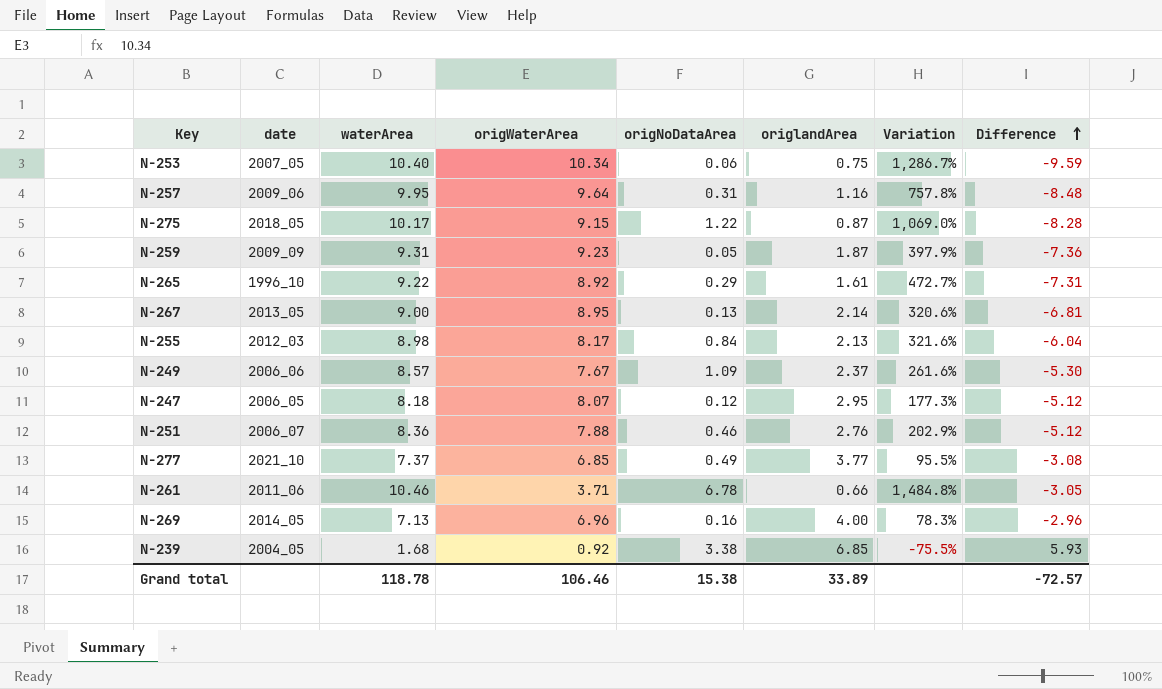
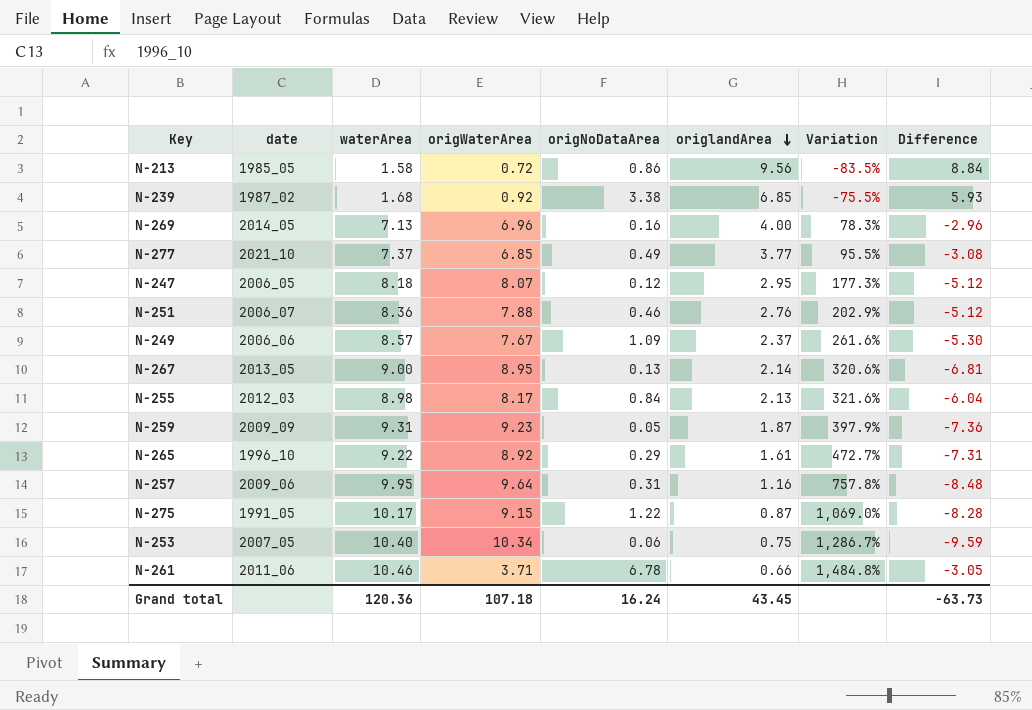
row order: Difference ascending -> origlandArea descending
row N-213: none -> 1985_05 | 1.58 | 0.72 | 0.86 | 9.56 | -83.5% | 8.84
N-239 | date: 2004_05 -> 1987_02
N-275 | date: 2018_05 -> 1991_05
Grand total | waterArea: 118.78 -> 120.36
Grand total | origWaterArea: 106.46 -> 107.18
Grand total | origNoDataArea: 15.38 -> 16.24
Grand total | origlandArea: 33.89 -> 43.45
Grand total | Difference: -72.57 -> -63.73

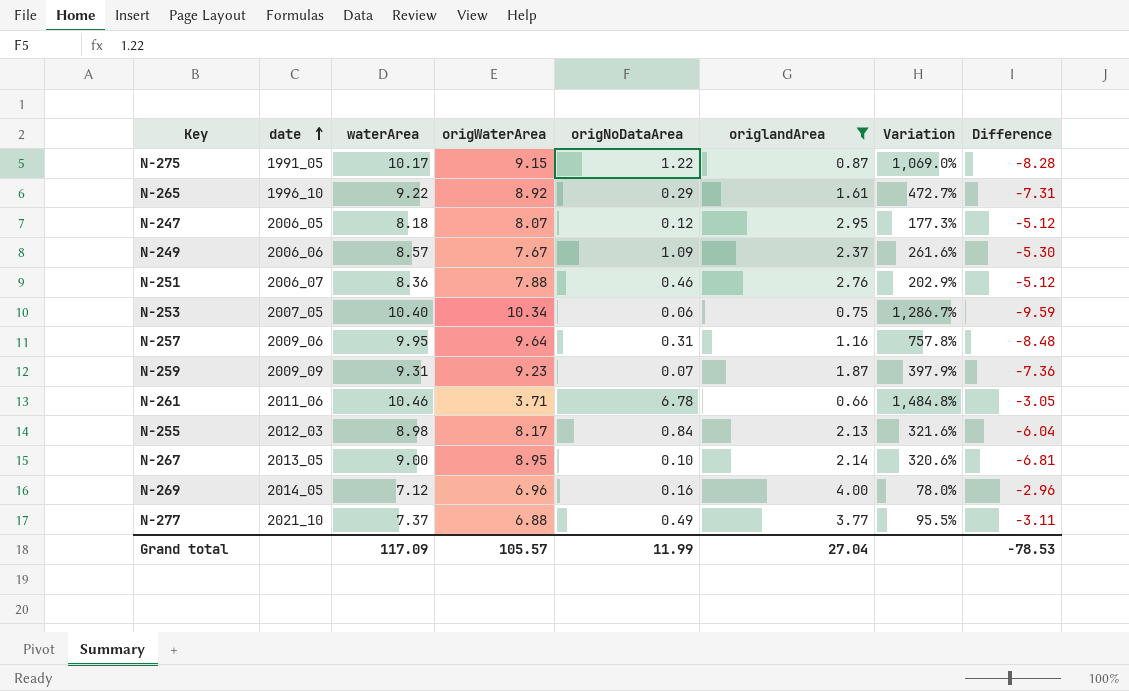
filter: none -> origlandArea <= 4.00
row order: origlandArea descending -> date ascending
N-259 | origNoDataArea: 0.05 -> 0.07
N-267 | origNoDataArea: 0.13 -> 0.10
N-269 | waterArea: 7.13 -> 7.12
N-269 | Variation: 78.3% -> 78.0%
N-277 | origWaterArea: 6.85 -> 6.88
N-277 | Difference: -3.08 -> -3.11
Grand total | waterArea: 120.36 -> 117.09
Grand total | origWaterArea: 107.18 -> 105.57
Grand total | origNoDataArea: 16.24 -> 11.99
Grand total | origlandArea: 43.45 -> 27.04
Grand total | Difference: -63.73 -> -78.53

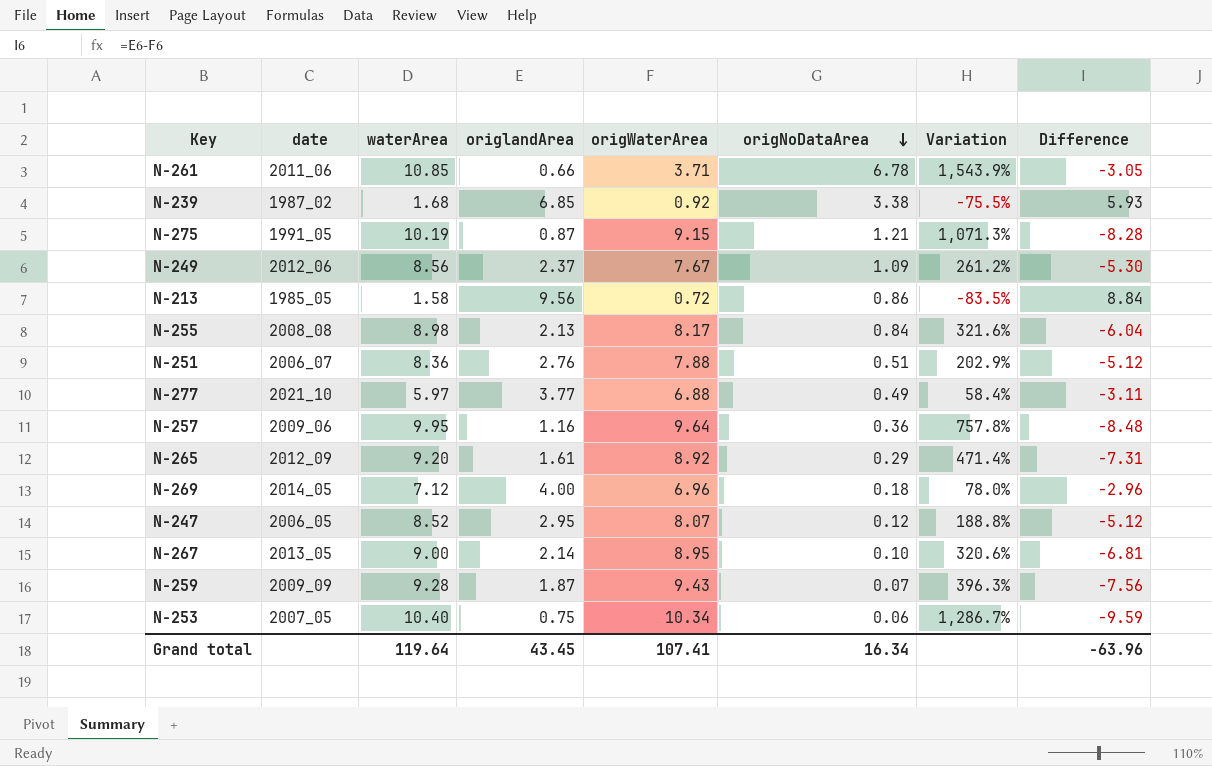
filter: origlandArea <= 4.00 -> none
row order: date ascending -> origNoDataArea descending
column origlandArea | position: 6 -> 4
N-261 | waterArea: 10.46 -> 10.85
N-261 | Variation: 1,484.8% -> 1,543.9%
N-275 | waterArea: 10.17 -> 10.19
N-275 | origNoDataArea: 1.22 -> 1.21
N-275 | Variation: 1,069.0% -> 1,071.3%
N-249 | date: 2006_06 -> 2012_06
N-249 | waterArea: 8.57 -> 8.56
N-249 | Variation: 261.6% -> 261.2%
N-255 | date: 2012_03 -> 2008_08
N-251 | origNoDataArea: 0.46 -> 0.51
N-277 | waterArea: 7.37 -> 5.97
N-277 | Variation: 95.5% -> 58.4%
N-257 | origNoDataArea: 0.31 -> 0.36
N-265 | date: 1996_10 -> 2012_09
N-265 | waterArea: 9.22 -> 9.20
N-265 | Variation: 472.7% -> 471.4%
N-269 | origNoDataArea: 0.16 -> 0.18
N-247 | waterArea: 8.18 -> 8.52
N-247 | Variation: 177.3% -> 188.8%
N-259 | waterArea: 9.31 -> 9.28
N-259 | origWaterArea: 9.23 -> 9.43
N-259 | Variation: 397.9% -> 396.3%
N-259 | Difference: -7.36 -> -7.56
Grand total | waterArea: 117.09 -> 119.64
Grand total | origlandArea: 27.04 -> 43.45
Grand total | origWaterArea: 105.57 -> 107.41
Grand total | origNoDataArea: 11.99 -> 16.34
Grand total | Difference: -78.53 -> -63.96

